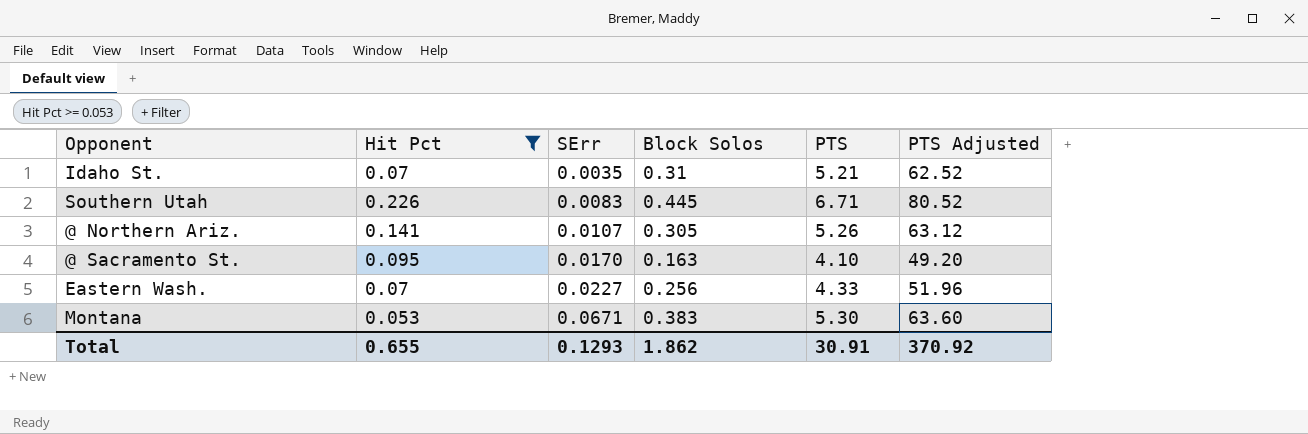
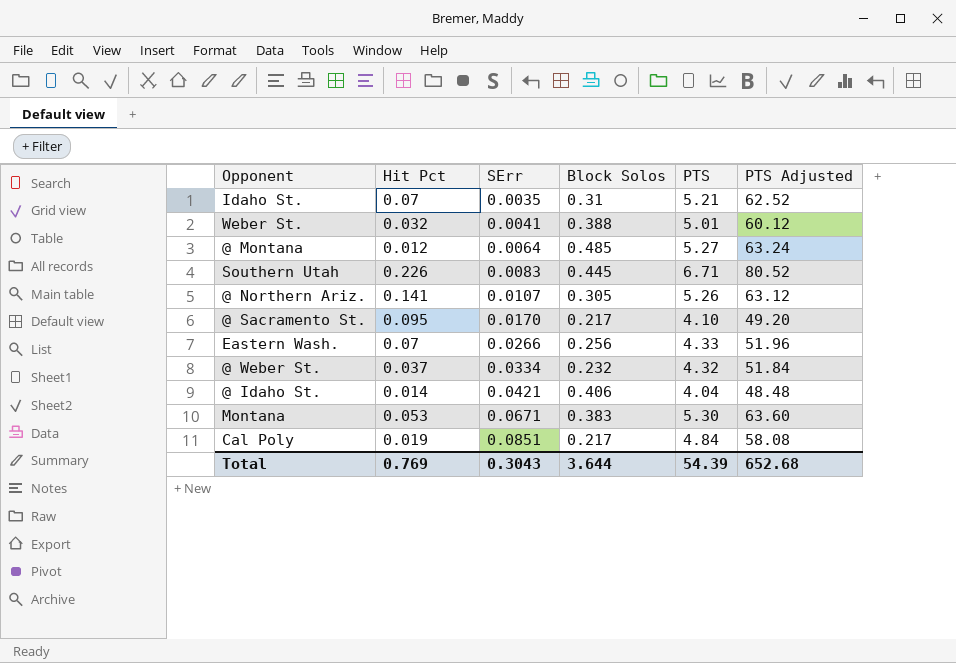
filter: Hit Pct >= 0.053 -> none
@ Sacramento St. | Block Solos: 0.163 -> 0.217
Eastern Wash. | SErr: 0.0227 -> 0.0266
Total | Hit Pct: 0.655 -> 0.769
Total | SErr: 0.1293 -> 0.3043
Total | Block Solos: 1.862 -> 3.644
Total | PTS: 30.91 -> 54.39
Total | PTS Adjusted: 370.92 -> 652.68

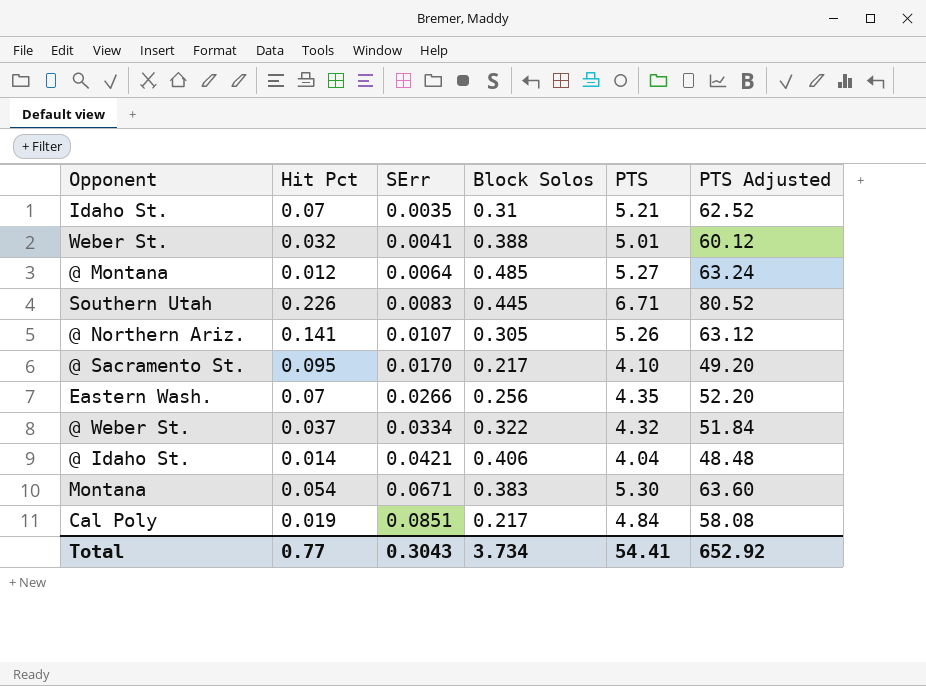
Eastern Wash. | PTS: 4.33 -> 4.35
Eastern Wash. | PTS Adjusted: 51.96 -> 52.20
@ Weber St. | Block Solos: 0.232 -> 0.322
Montana | Hit Pct: 0.053 -> 0.054
Total | Hit Pct: 0.769 -> 0.77
Total | Block Solos: 3.644 -> 3.734
Total | PTS: 54.39 -> 54.41
Total | PTS Adjusted: 652.68 -> 652.92

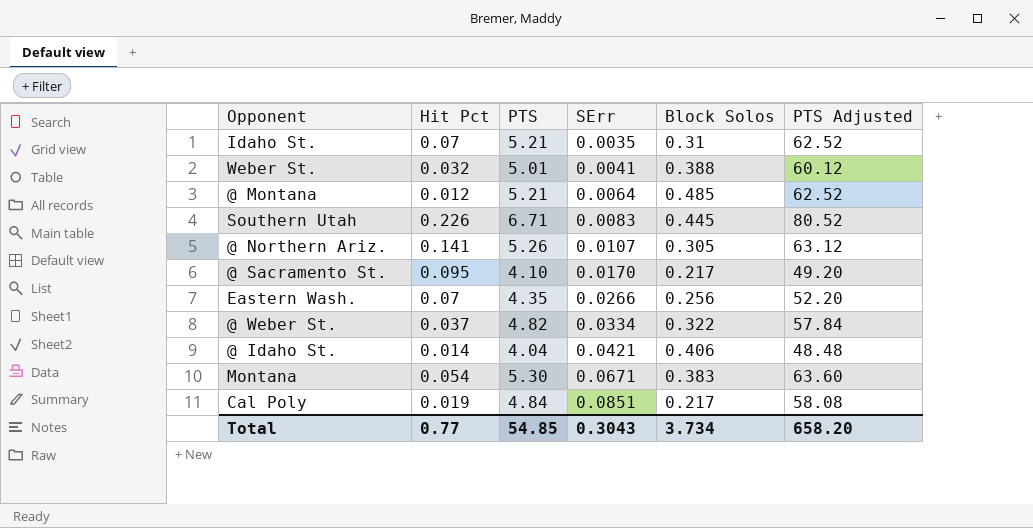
column PTS | position: 5 -> 3
@ Montana | PTS: 5.27 -> 5.21
@ Montana | PTS Adjusted: 63.24 -> 62.52
@ Weber St. | PTS: 4.32 -> 4.82
@ Weber St. | PTS Adjusted: 51.84 -> 57.84
Total | PTS: 54.41 -> 54.85
Total | PTS Adjusted: 652.92 -> 658.20

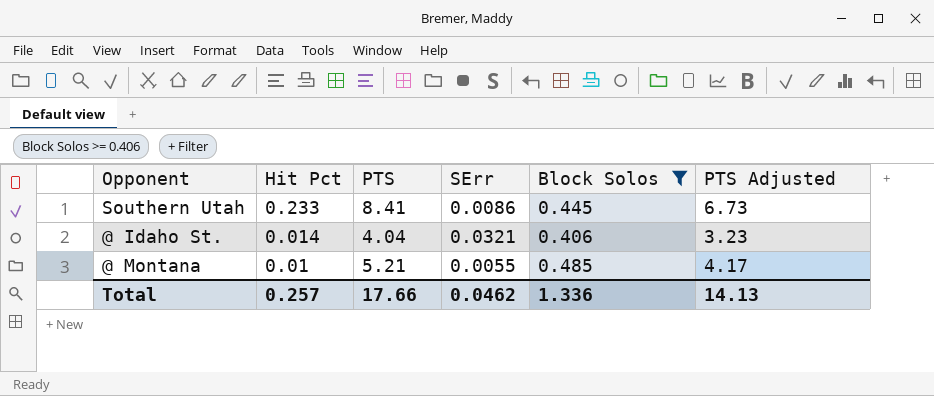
filter: none -> Block Solos >= 0.406
row order: SErr ascending -> Hit Pct descending
column PTS Adjusted | formula: [PTS] * 12 -> [PTS] * 0.8
Southern Utah | Hit Pct: 0.226 -> 0.233
Southern Utah | PTS: 6.71 -> 8.41
Southern Utah | SErr: 0.0083 -> 0.0086
@ Idaho St. | SErr: 0.0421 -> 0.0321
@ Montana | Hit Pct: 0.012 -> 0.01
@ Montana | SErr: 0.0064 -> 0.0055
Total | Hit Pct: 0.77 -> 0.257
Total | PTS: 54.85 -> 17.66
Total | SErr: 0.3043 -> 0.0462
Total | Block Solos: 3.734 -> 1.336
Total | PTS Adjusted: 658.20 -> 14.13

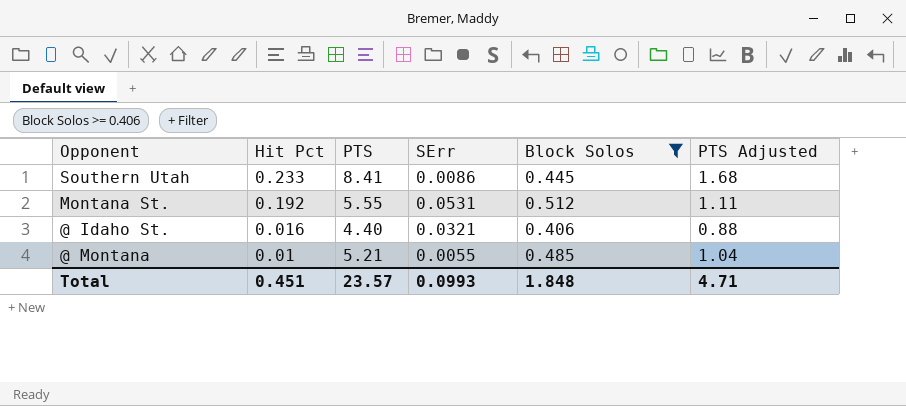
column PTS Adjusted | formula: [PTS] * 0.8 -> [PTS] * 0.2
row Montana St.: none -> 0.192 | 5.55 | 0.0531 | 0.512 | 1.11
@ Idaho St. | Hit Pct: 0.014 -> 0.016
@ Idaho St. | PTS: 4.04 -> 4.40
Total | Hit Pct: 0.257 -> 0.451
Total | PTS: 17.66 -> 23.57
Total | SErr: 0.0462 -> 0.0993
Total | Block Solos: 1.336 -> 1.848
Total | PTS Adjusted: 14.13 -> 4.71

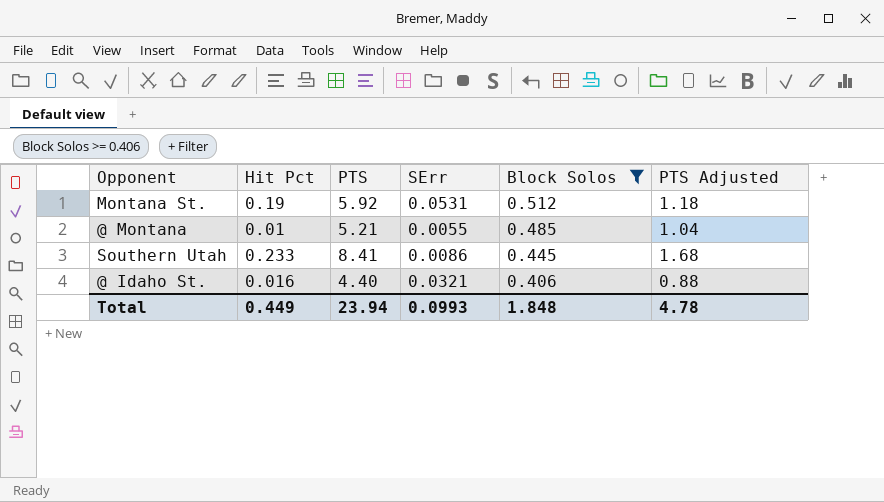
row order: Hit Pct descending -> Block Solos descending
Montana St. | Hit Pct: 0.192 -> 0.19
Montana St. | PTS: 5.55 -> 5.92
Montana St. | PTS Adjusted: 1.11 -> 1.18
Total | Hit Pct: 0.451 -> 0.449
Total | PTS: 23.57 -> 23.94
Total | PTS Adjusted: 4.71 -> 4.78

